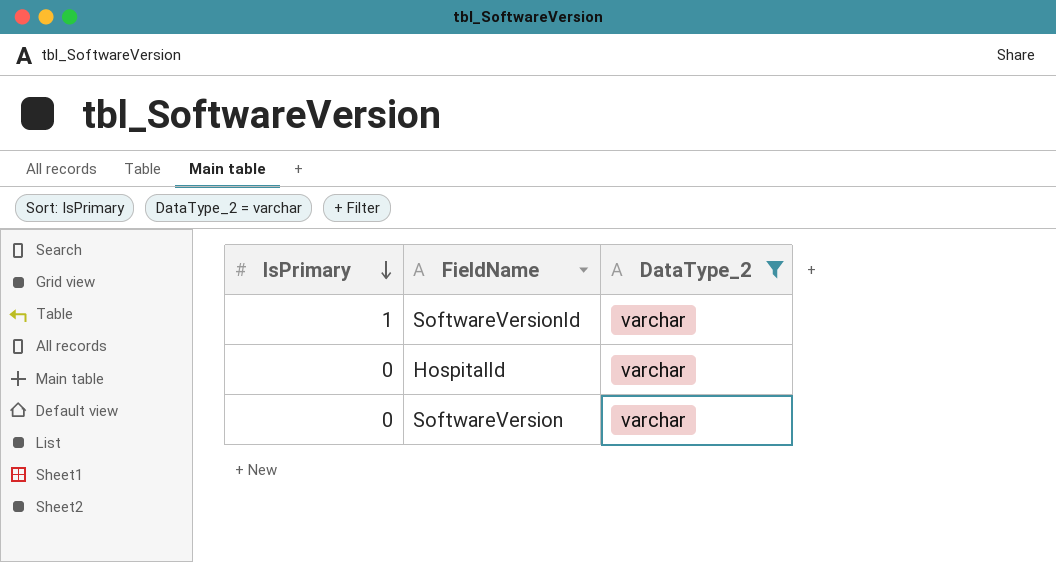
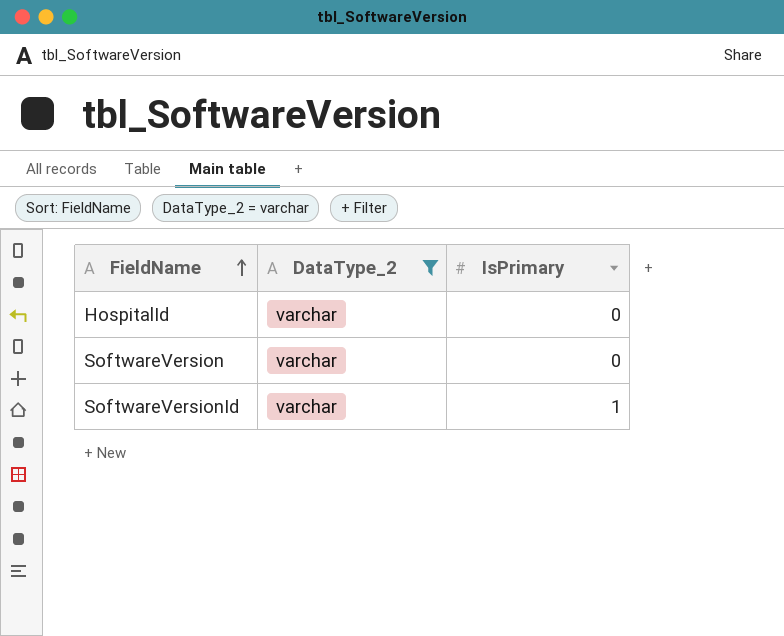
row order: IsPrimary descending -> FieldName ascending
column IsPrimary | position: 1 -> 3

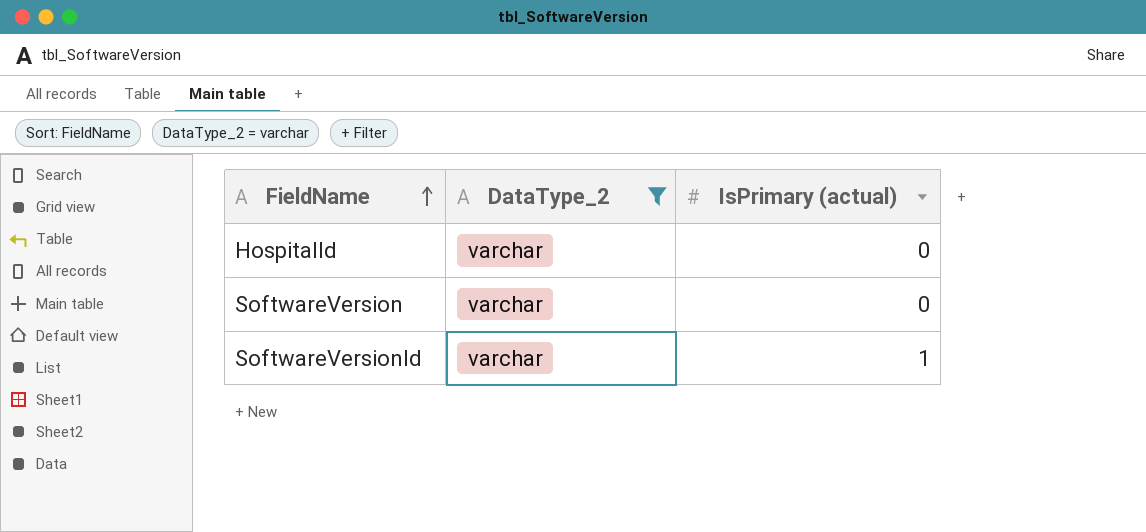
column name: IsPrimary -> IsPrimary (actual)

